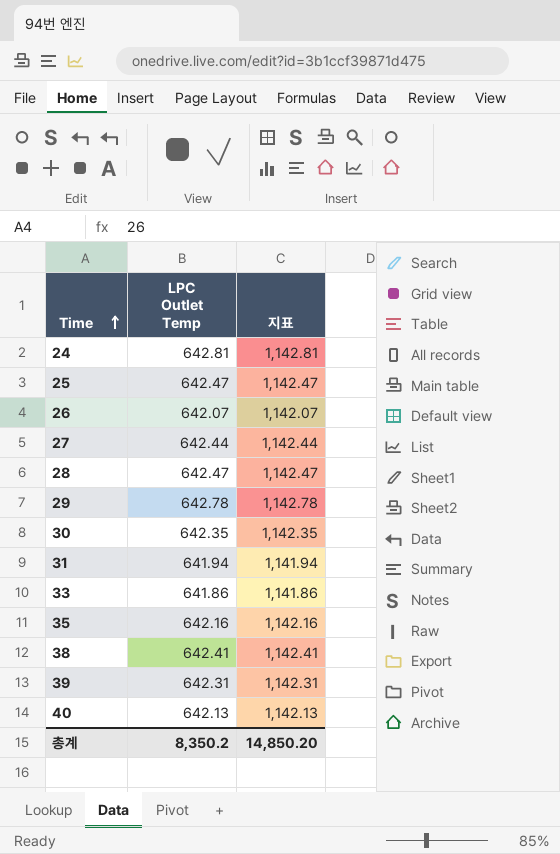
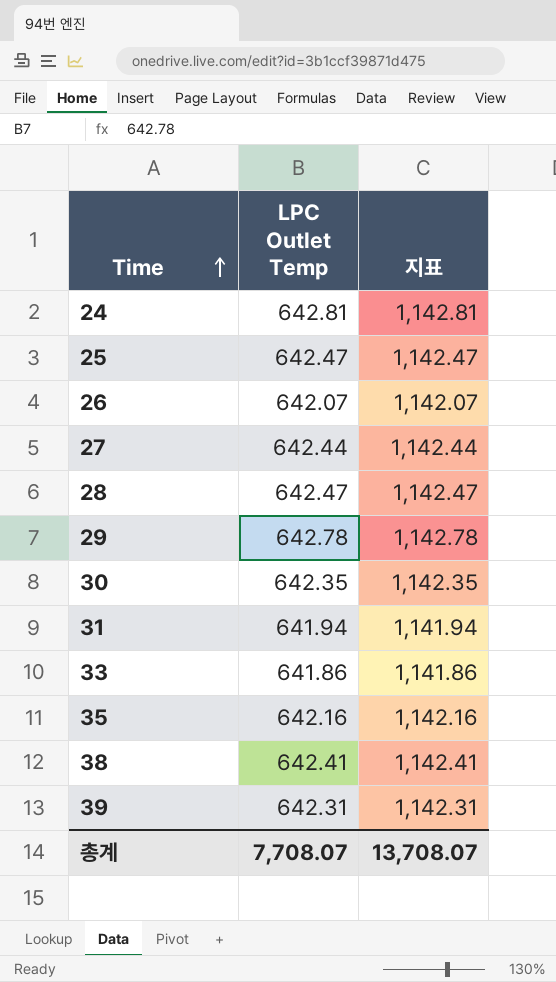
row 40: 642.13 | 1,142.13 -> none
총계 | LPC Outlet Temp: 8,350.2 -> 7,708.07
총계 | 지표: 14,850.20 -> 13,708.07

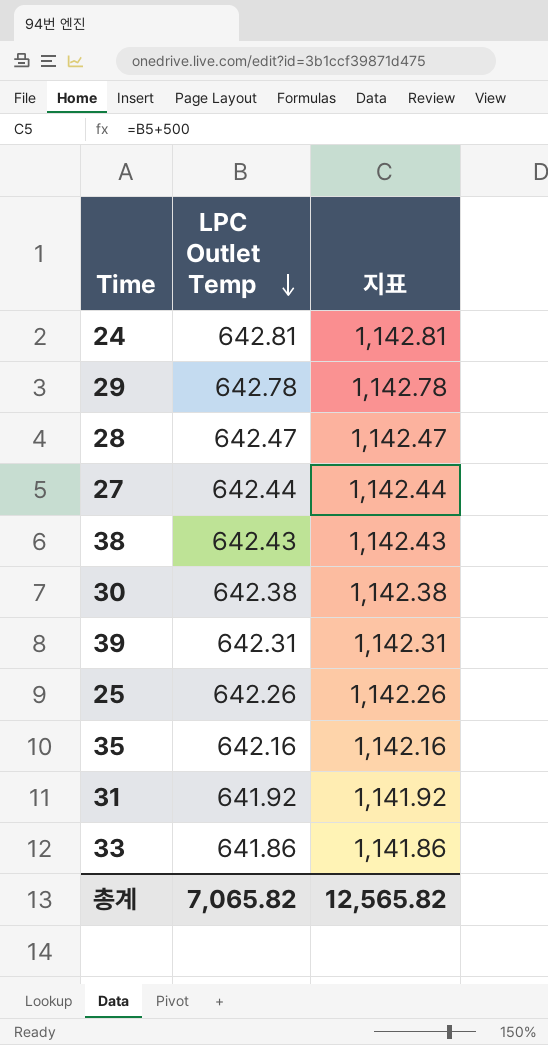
row order: Time ascending -> LPC Outlet Temp descending
row 26: 642.07 | 1,142.07 -> none
38 | LPC Outlet Temp: 642.41 -> 642.43
38 | 지표: 1,142.41 -> 1,142.43
30 | LPC Outlet Temp: 642.35 -> 642.38
30 | 지표: 1,142.35 -> 1,142.38
25 | LPC Outlet Temp: 642.47 -> 642.26
25 | 지표: 1,142.47 -> 1,142.26
31 | LPC Outlet Temp: 641.94 -> 641.92
31 | 지표: 1,141.94 -> 1,141.92
총계 | LPC Outlet Temp: 7,708.07 -> 7,065.82
총계 | 지표: 13,708.07 -> 12,565.82

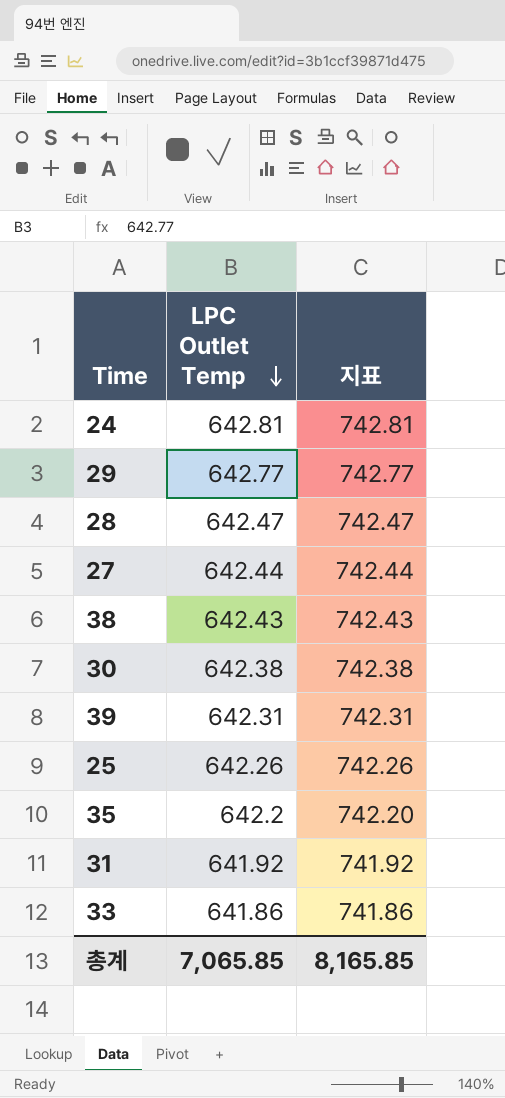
column 지표 | formula: [LPC Outlet Temp] + 500 -> [LPC Outlet Temp] + 100
29 | LPC Outlet Temp: 642.78 -> 642.77
35 | LPC Outlet Temp: 642.16 -> 642.2
총계 | LPC Outlet Temp: 7,065.82 -> 7,065.85
총계 | 지표: 12,565.82 -> 8,165.85

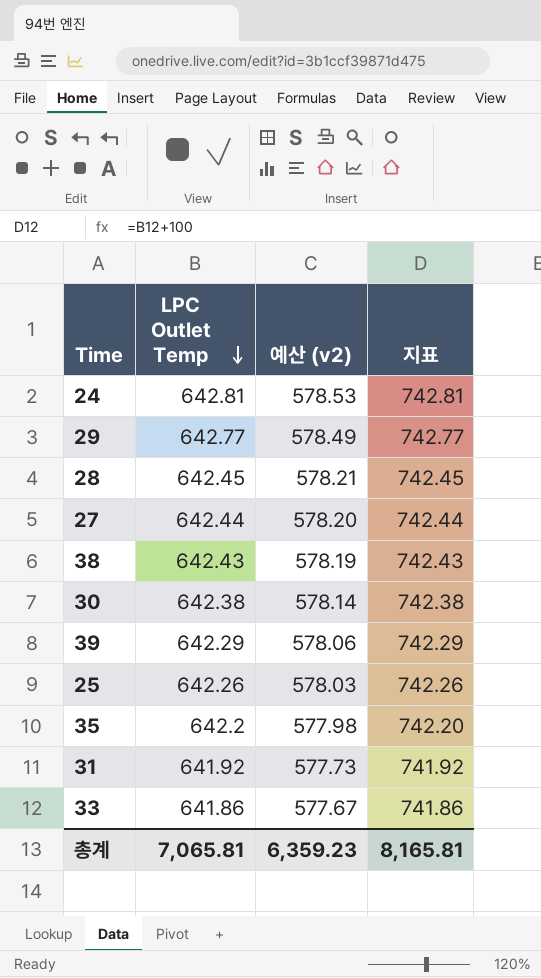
column 예산 (v2) | formula: none -> [LPC Outlet Temp] * 0.9
28 | LPC Outlet Temp: 642.47 -> 642.45
28 | 지표: 742.47 -> 742.45
39 | LPC Outlet Temp: 642.31 -> 642.29
39 | 지표: 742.31 -> 742.29
총계 | LPC Outlet Temp: 7,065.85 -> 7,065.81
총계 | 지표: 8,165.85 -> 8,165.81

